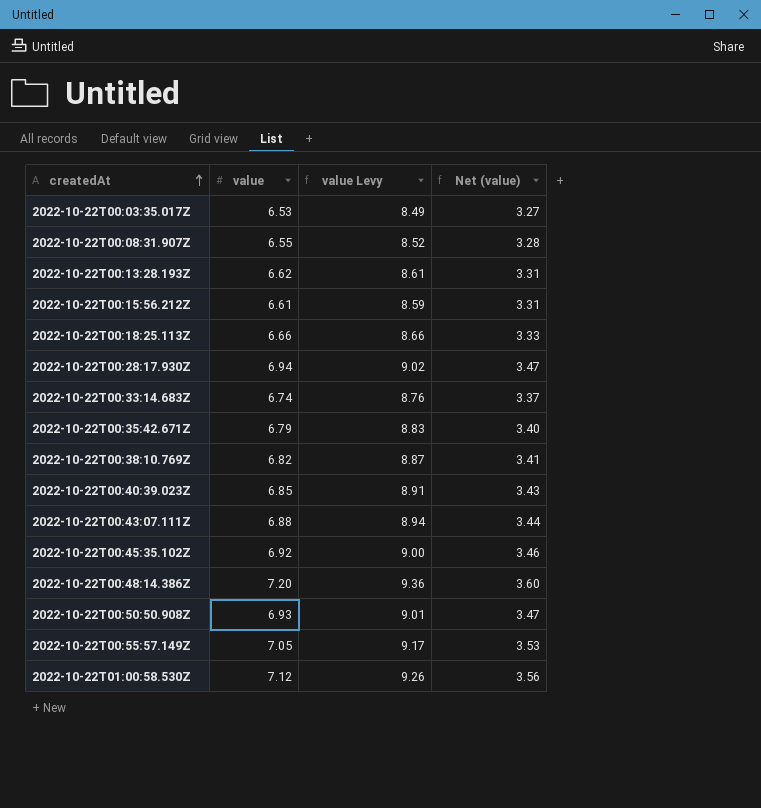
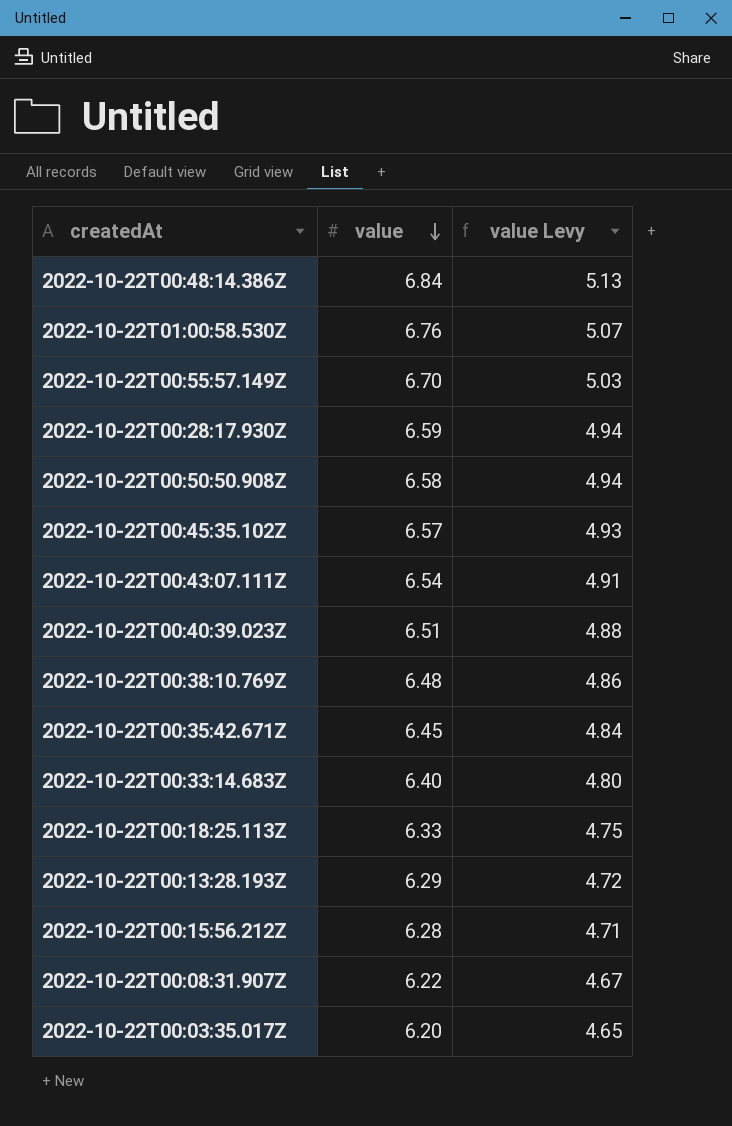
row order: createdAt ascending -> value descending
column Net (value) | formula: [value] * 0.5 -> none
column value Levy | formula: [value] * 1.3 -> [value] * 0.75
2022-10-22T00:48:14.386Z | value: 7.20 -> 6.84
2022-10-22T01:00:58.530Z | value: 7.12 -> 6.76
2022-10-22T00:55:57.149Z | value: 7.05 -> 6.70
2022-10-22T00:28:17.930Z | value: 6.94 -> 6.59
2022-10-22T00:50:50.908Z | value: 6.93 -> 6.58
2022-10-22T00:45:35.102Z | value: 6.92 -> 6.57
2022-10-22T00:43:07.111Z | value: 6.88 -> 6.54
2022-10-22T00:40:39.023Z | value: 6.85 -> 6.51
2022-10-22T00:38:10.769Z | value: 6.82 -> 6.48
2022-10-22T00:35:42.671Z | value: 6.79 -> 6.45
2022-10-22T00:33:14.683Z | value: 6.74 -> 6.40
2022-10-22T00:18:25.113Z | value: 6.66 -> 6.33
2022-10-22T00:13:28.193Z | value: 6.62 -> 6.29
2022-10-22T00:15:56.212Z | value: 6.61 -> 6.28
2022-10-22T00:08:31.907Z | value: 6.55 -> 6.22
2022-10-22T00:03:35.017Z | value: 6.53 -> 6.20

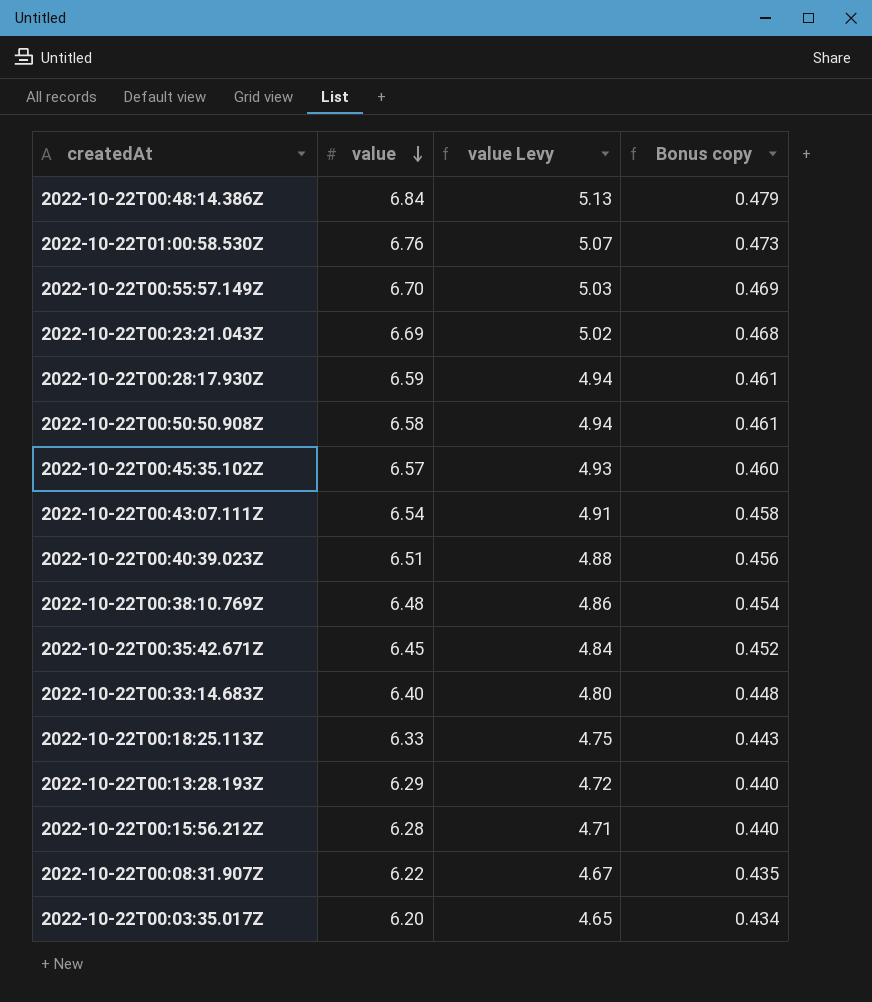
column Bonus copy | formula: none -> [value] * 0.07
row 2022-10-22T00:23:21.043Z: none -> 6.69 | 5.02 | 0.468

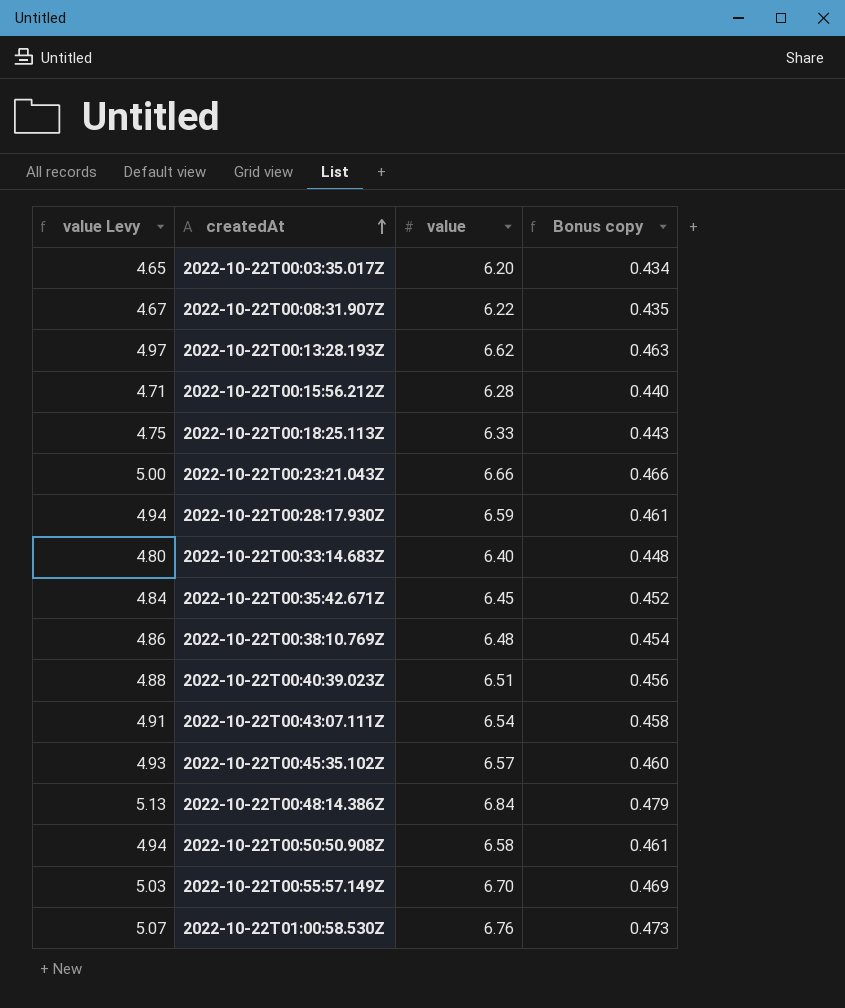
row order: value descending -> createdAt ascending
column value Levy | position: 3 -> 1
2022-10-22T00:13:28.193Z | value Levy: 4.72 -> 4.97
2022-10-22T00:13:28.193Z | value: 6.29 -> 6.62
2022-10-22T00:13:28.193Z | Bonus copy: 0.440 -> 0.463
2022-10-22T00:23:21.043Z | value Levy: 5.02 -> 5.00
2022-10-22T00:23:21.043Z | value: 6.69 -> 6.66
2022-10-22T00:23:21.043Z | Bonus copy: 0.468 -> 0.466

